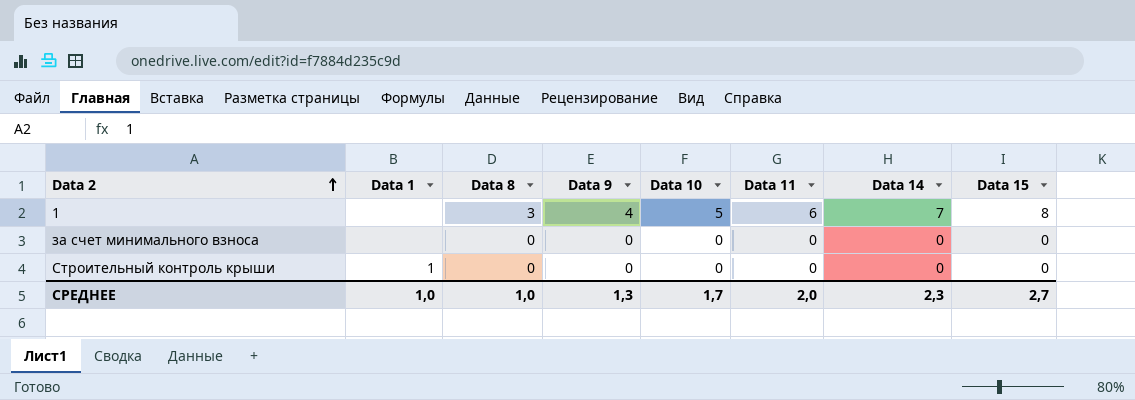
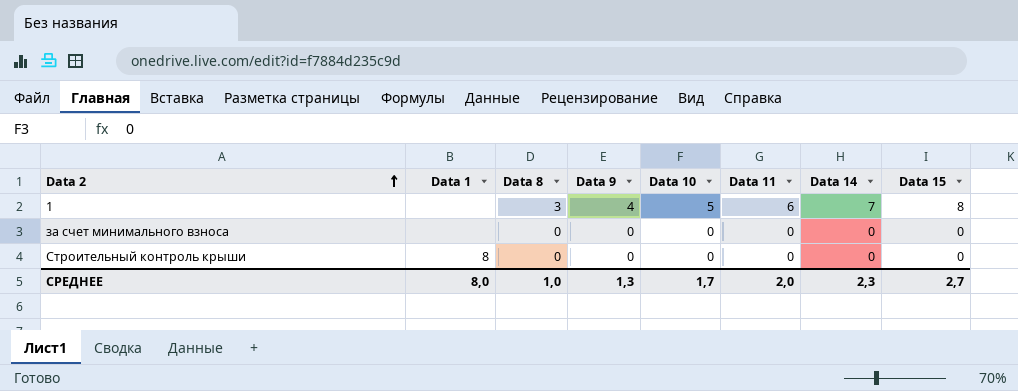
Строительный контроль крыши | Data 1: 1 -> 8
СРЕДНЕЕ | Data 1: 1,0 -> 8,0

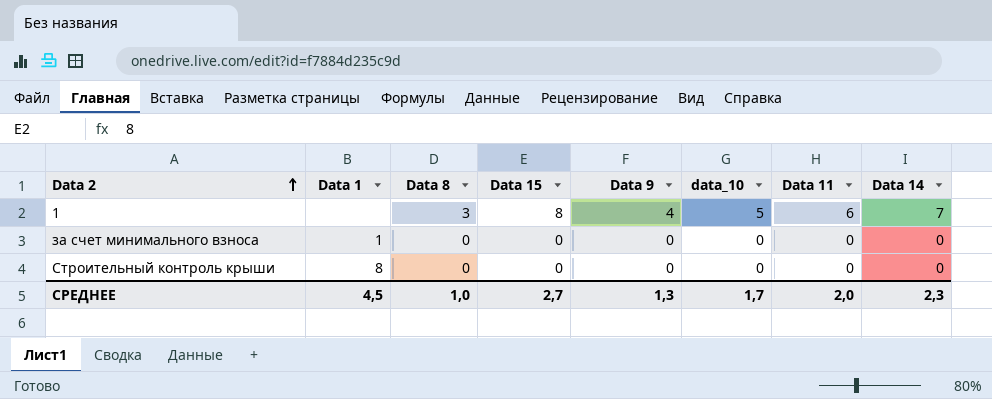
column Data 15 | position: 8 -> 4
column name: Data 10 -> data_10
за счет минимального взноса | Data 1: none -> 1
СРЕДНЕЕ | Data 1: 8,0 -> 4,5

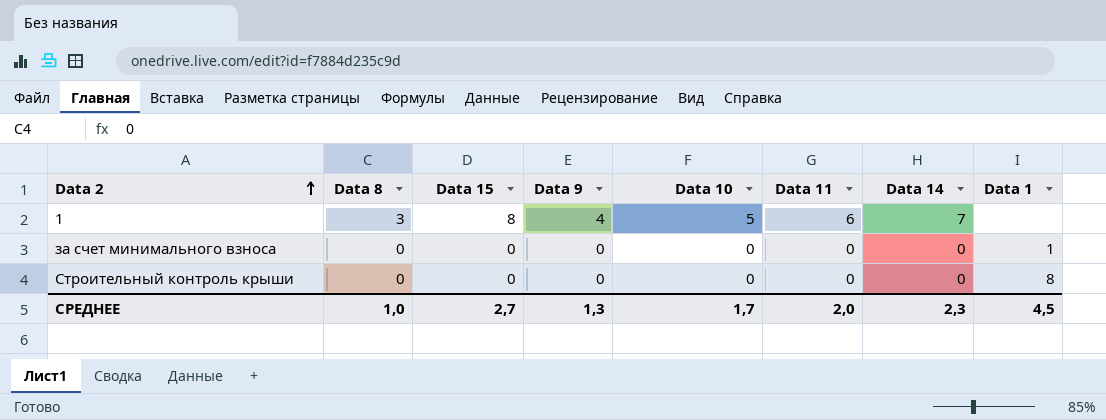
column name: data_10 -> Data 10
column Data 1 | position: 2 -> 8

